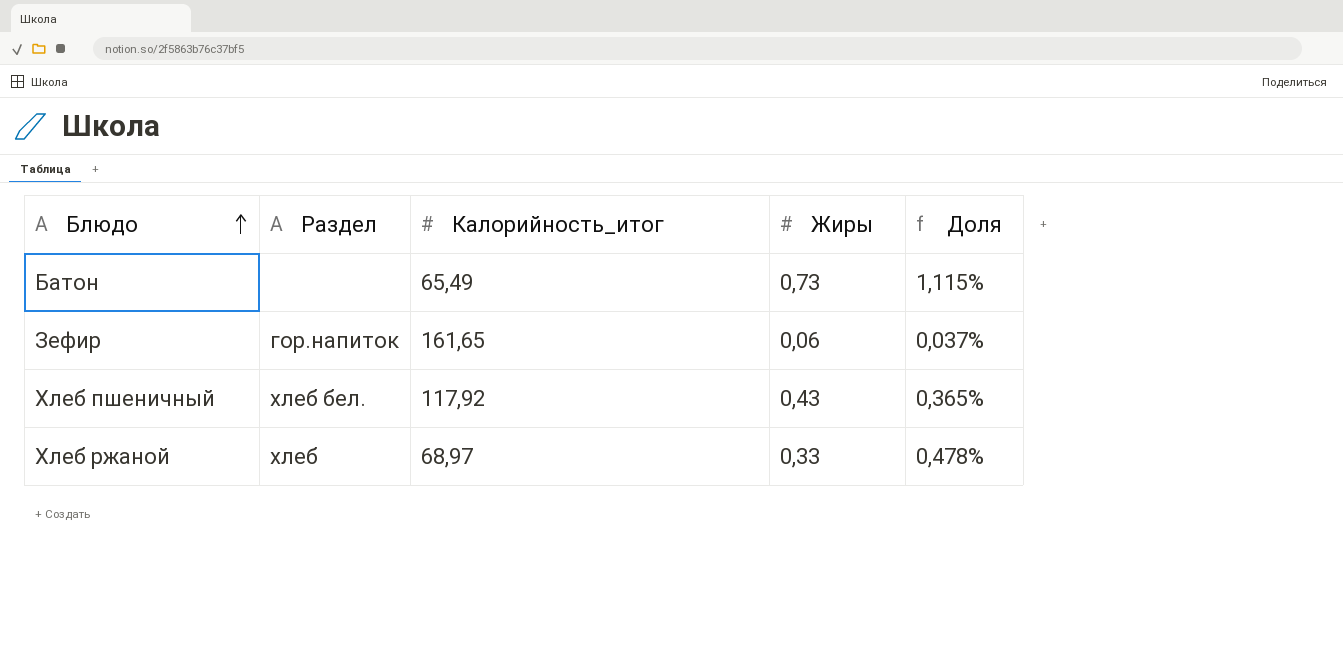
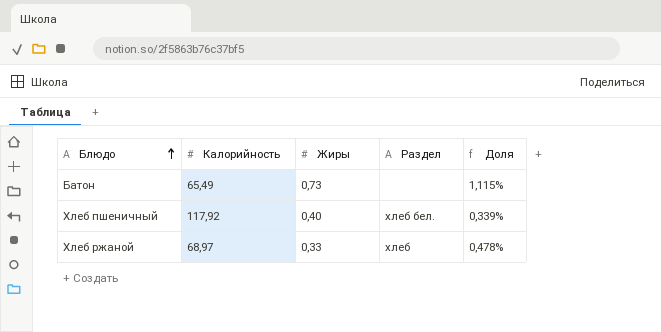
column name: Калорийность_итог -> Калорийность
column Раздел | position: 2 -> 4
row Зефир: гор.напиток | 161,65 | 0,06 | 0,037% -> none
Хлеб пшеничный | Жиры: 0,43 -> 0,40
Хлеб пшеничный | Доля: 0,365% -> 0,339%

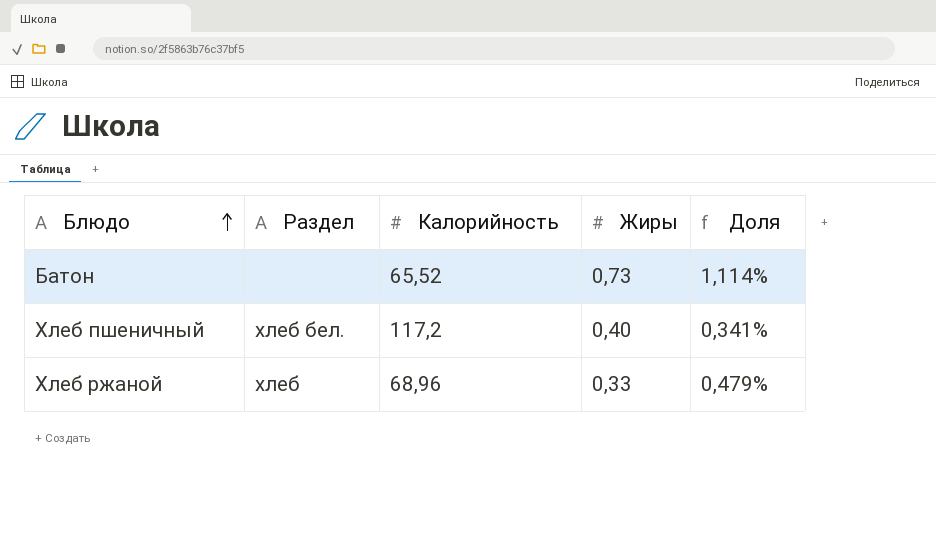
column Раздел | position: 4 -> 2
Батон | Калорийность: 65,49 -> 65,52
Батон | Доля: 1,115% -> 1,114%
Хлеб пшеничный | Калорийность: 117,92 -> 117,2
Хлеб пшеничный | Доля: 0,339% -> 0,341%
Хлеб ржаной | Калорийность: 68,97 -> 68,96
Хлеб ржаной | Доля: 0,478% -> 0,479%

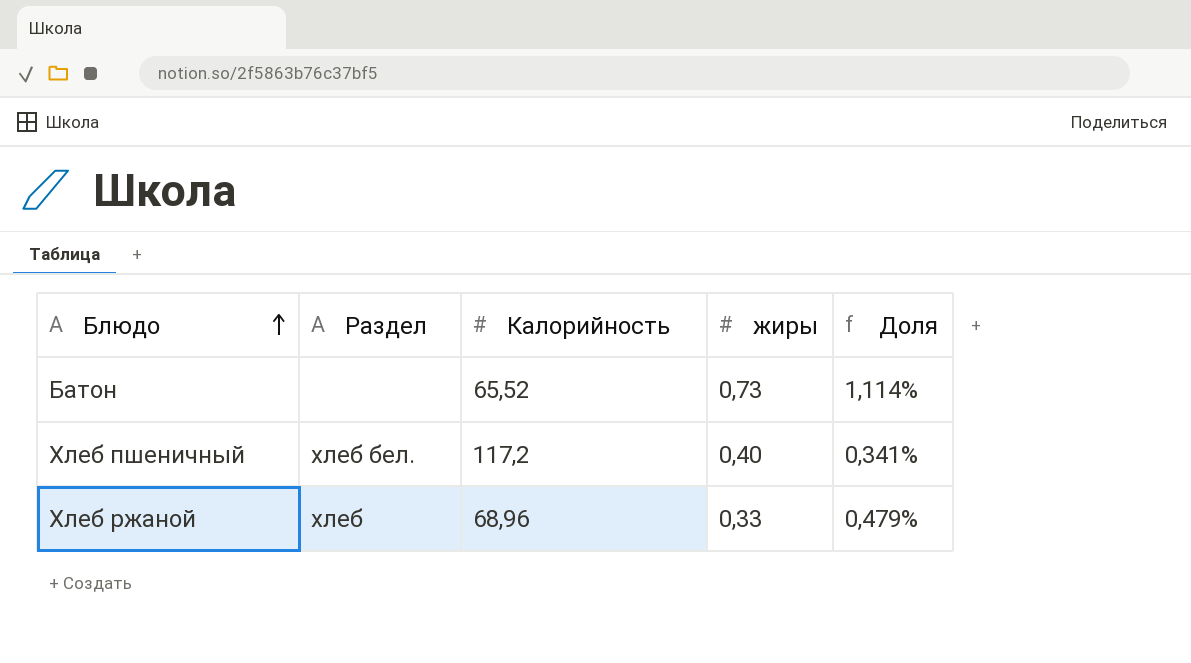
column name: Жиры -> жиры

